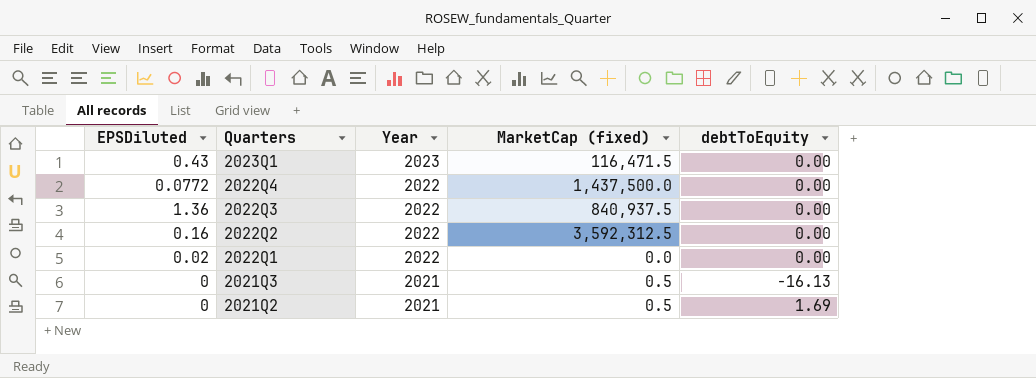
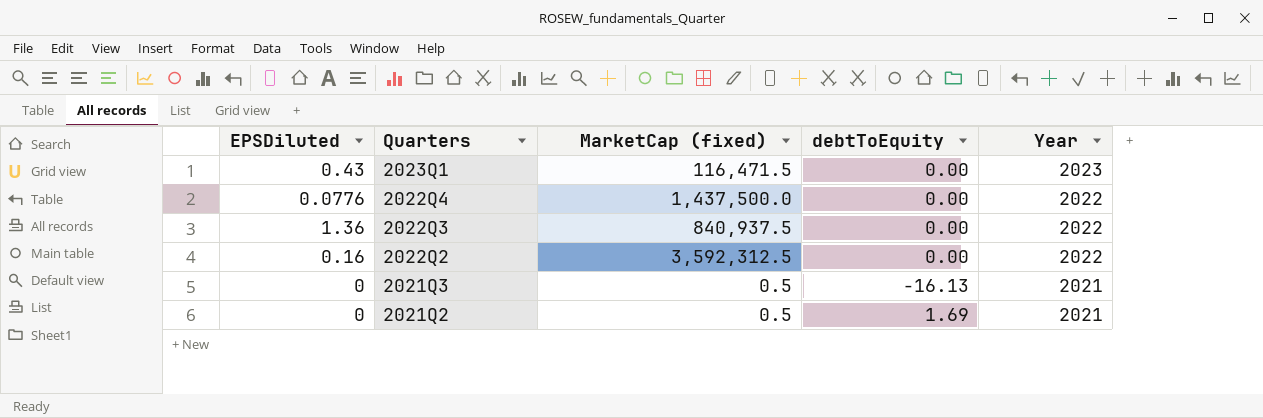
column Year | position: 3 -> 5
row 2022Q1: 0.02 | 2022 | 0.0 | 0.00 -> none
2022Q4 | EPSDiluted: 0.0772 -> 0.0776

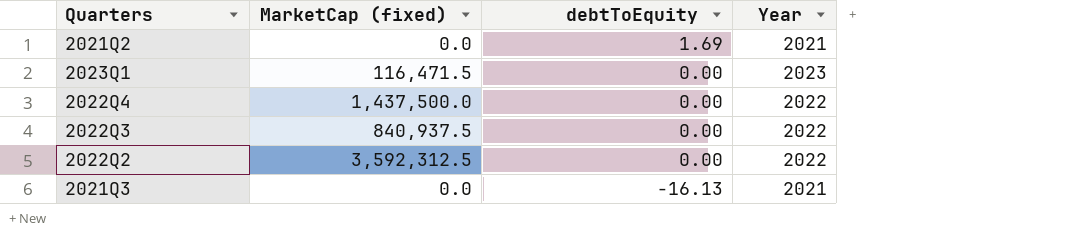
row order: Quarters descending -> debtToEquity descending
column EPSDiluted | position: 1 -> none
2021Q2 | MarketCap (fixed): 0.5 -> 0.0
2021Q3 | MarketCap (fixed): 0.5 -> 0.0

